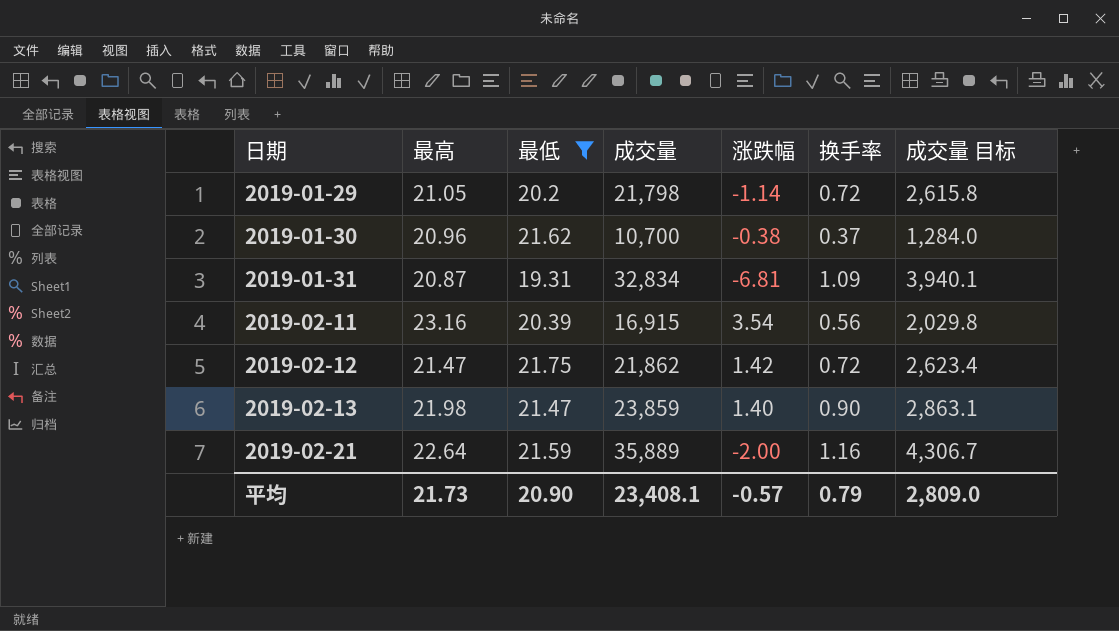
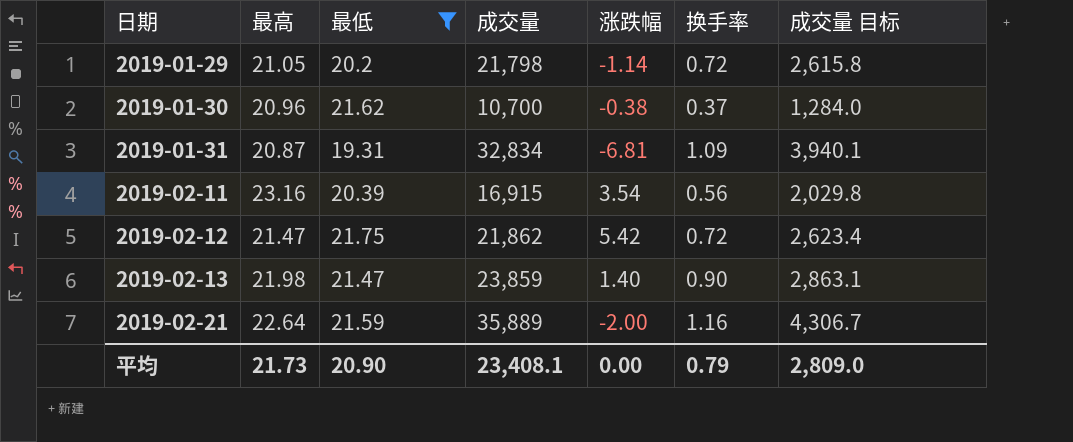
2019-02-12 | 涨跌幅: 1.42 -> 5.42
平均 | 涨跌幅: -0.57 -> 0.00

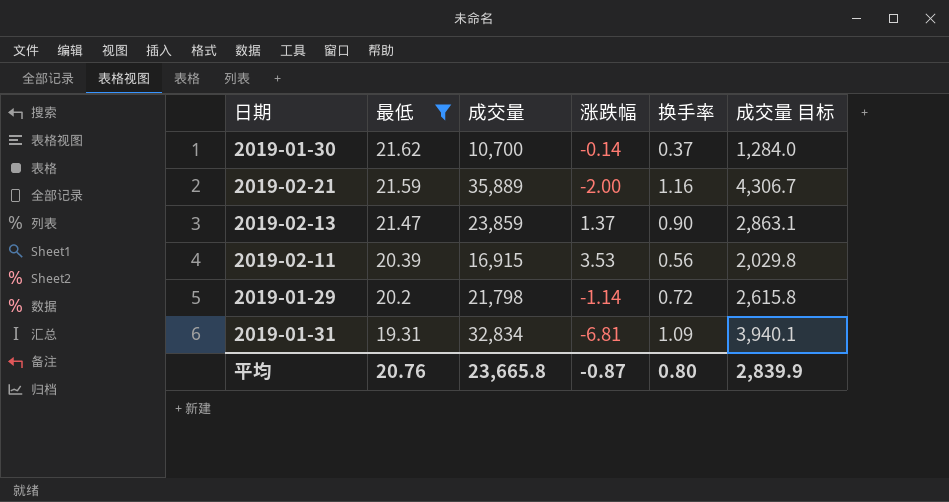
row order: 日期 ascending -> 最低 descending
column 最高 | position: 2 -> none
row 2019-02-12: 21.47 | 21.75 | 21,862 | 5.42 | 0.72 | 2,623.4 -> none
2019-01-30 | 涨跌幅: -0.38 -> -0.14
2019-02-13 | 涨跌幅: 1.40 -> 1.37
2019-02-11 | 涨跌幅: 3.54 -> 3.53
平均 | 最低: 20.90 -> 20.76
平均 | 成交量: 23,408.1 -> 23,665.8
平均 | 涨跌幅: 0.00 -> -0.87
平均 | 换手率: 0.79 -> 0.80
平均 | 成交量 目标: 2,809.0 -> 2,839.9

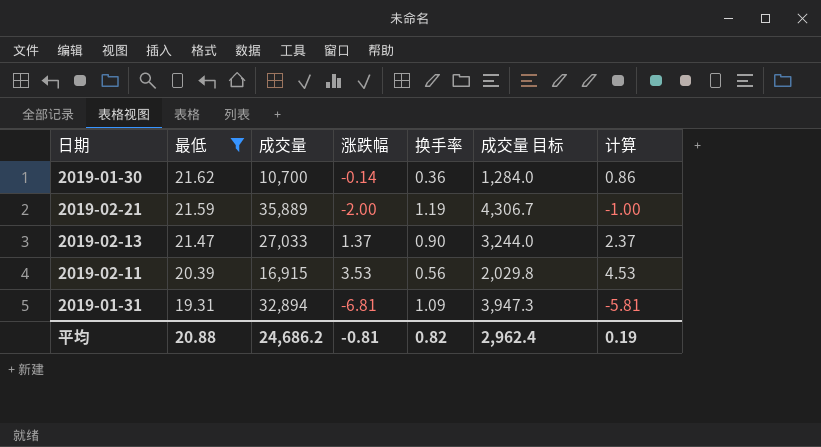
column 计算 | formula: none -> [涨跌幅] + 1
row 2019-01-29: 20.2 | 21,798 | -1.14 | 0.72 | 2,615.8 -> none
2019-01-30 | 换手率: 0.37 -> 0.36
2019-02-21 | 换手率: 1.16 -> 1.19
2019-02-13 | 成交量: 23,859 -> 27,033
2019-02-13 | 成交量 目标: 2,863.1 -> 3,244.0
2019-01-31 | 成交量: 32,834 -> 32,894
2019-01-31 | 成交量 目标: 3,940.1 -> 3,947.3
平均 | 最低: 20.76 -> 20.88
平均 | 成交量: 23,665.8 -> 24,686.2
平均 | 涨跌幅: -0.87 -> -0.81
平均 | 换手率: 0.80 -> 0.82
平均 | 成交量 目标: 2,839.9 -> 2,962.4

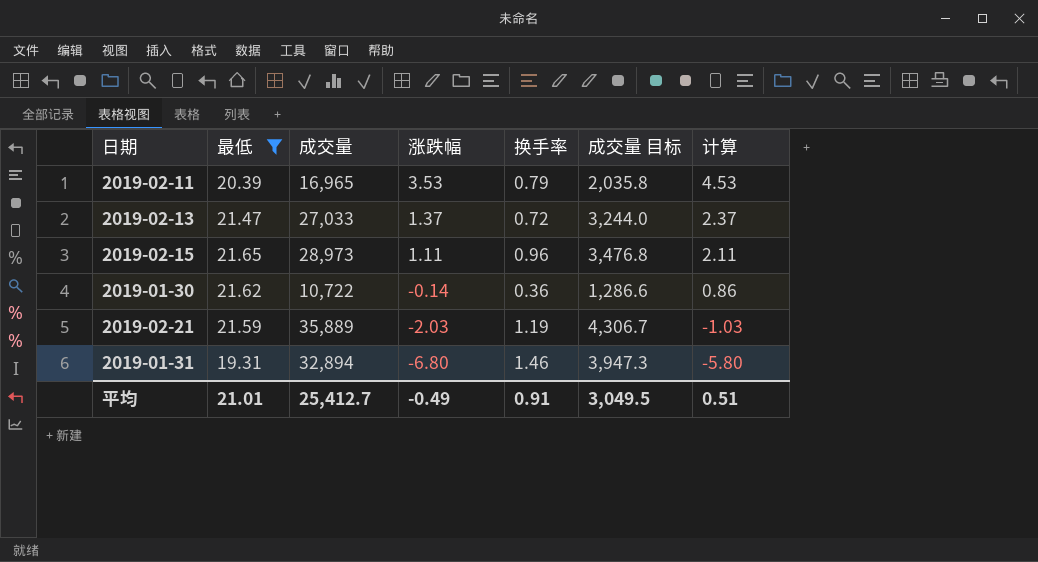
row order: 最低 descending -> 涨跌幅 descending
2019-02-11 | 成交量: 16,915 -> 16,965
2019-02-11 | 换手率: 0.56 -> 0.79
2019-02-11 | 成交量 目标: 2,029.8 -> 2,035.8
2019-02-13 | 换手率: 0.90 -> 0.72
row 2019-02-15: none -> 21.65 | 28,973 | 1.11 | 0.96 | 3,476.8 | 2.11
2019-01-30 | 成交量: 10,700 -> 10,722
2019-01-30 | 成交量 目标: 1,284.0 -> 1,286.6
2019-02-21 | 涨跌幅: -2.00 -> -2.03
2019-02-21 | 计算: -1.00 -> -1.03
2019-01-31 | 涨跌幅: -6.81 -> -6.80
2019-01-31 | 换手率: 1.09 -> 1.46
2019-01-31 | 计算: -5.81 -> -5.80
平均 | 最低: 20.88 -> 21.01
平均 | 成交量: 24,686.2 -> 25,412.7
平均 | 涨跌幅: -0.81 -> -0.49
平均 | 换手率: 0.82 -> 0.91
平均 | 成交量 目标: 2,962.4 -> 3,049.5
平均 | 计算: 0.19 -> 0.51

